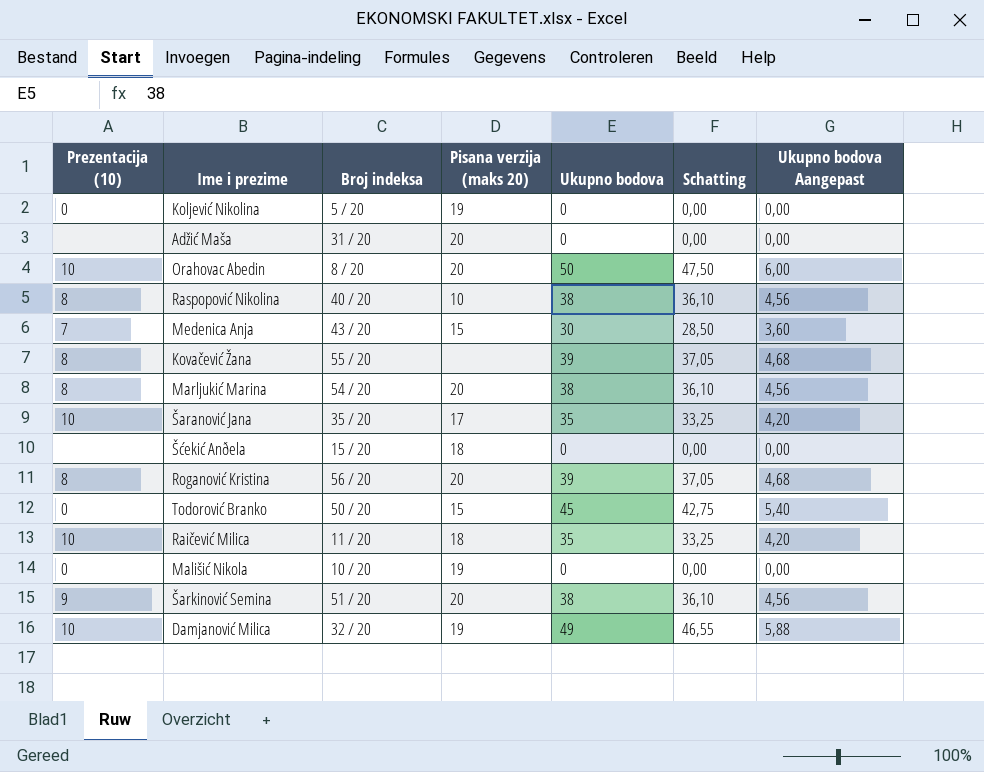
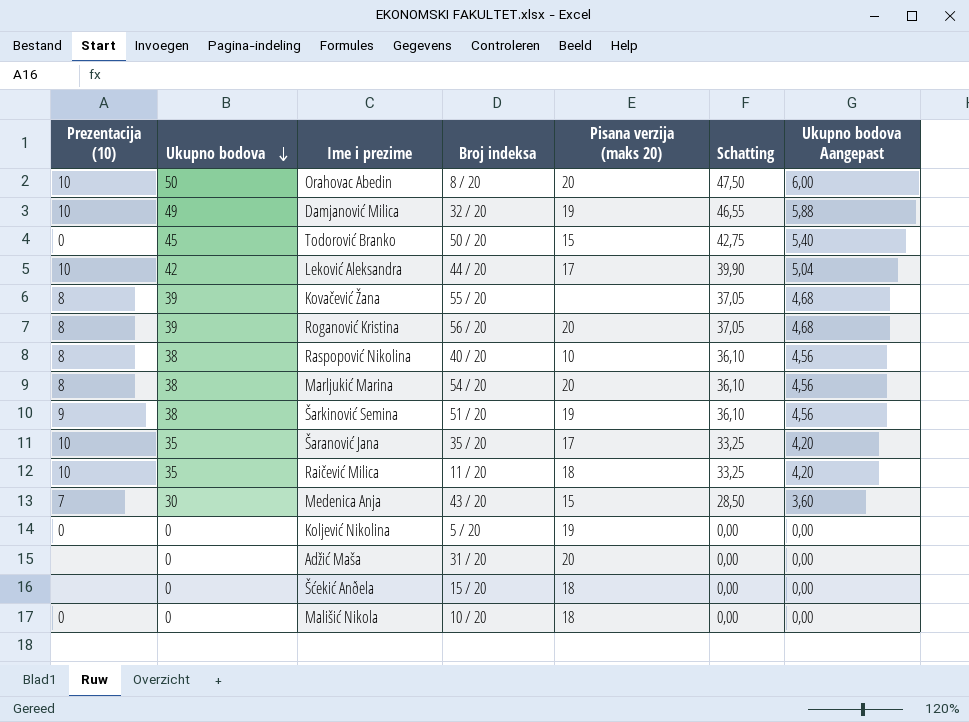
row order: none -> Ukupno bodova descending
column Ukupno bodova | position: 5 -> 2
row Leković Aleksandra: none -> 10 | 42 | 44 / 20 | 17 | 39,90 | 5,04
Šarkinović Semina | Pisana verzija (maks 20): 20 -> 19
Mališić Nikola | Pisana verzija (maks 20): 19 -> 18

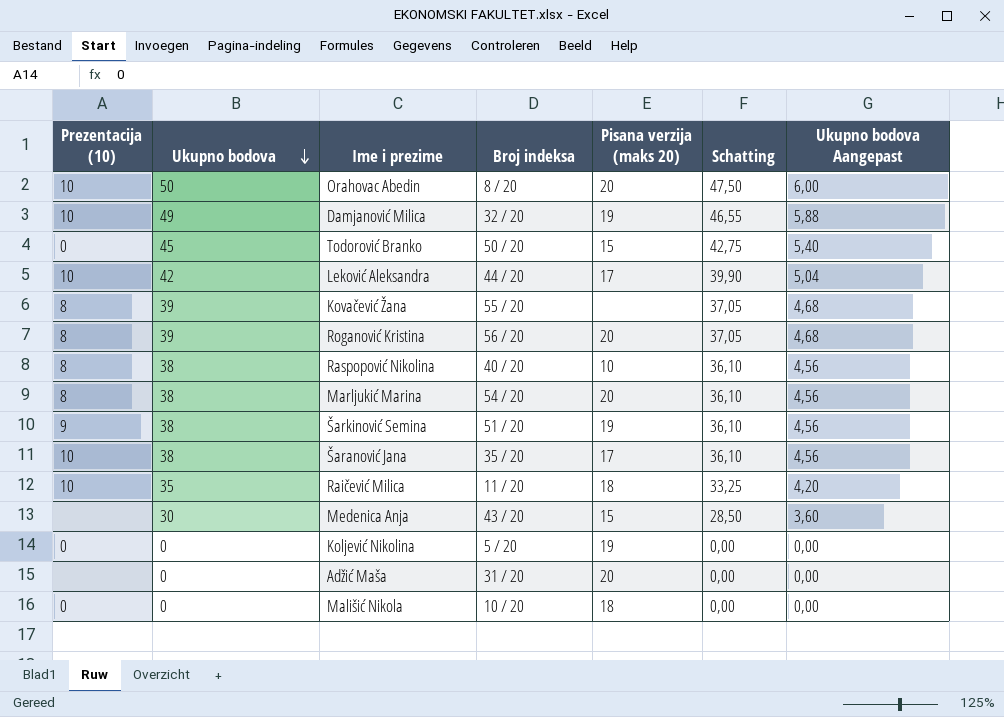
row Šćekić Anðela: none | 0 | 15 / 20 | 18 | 0,00 | 0,00 -> none
Šaranović Jana | Ukupno bodova: 35 -> 38
Šaranović Jana | Schatting: 33,25 -> 36,10
Šaranović Jana | Ukupno bodova Aangepast: 4,20 -> 4,56
Medenica Anja | Prezentacija (10): 7 -> none

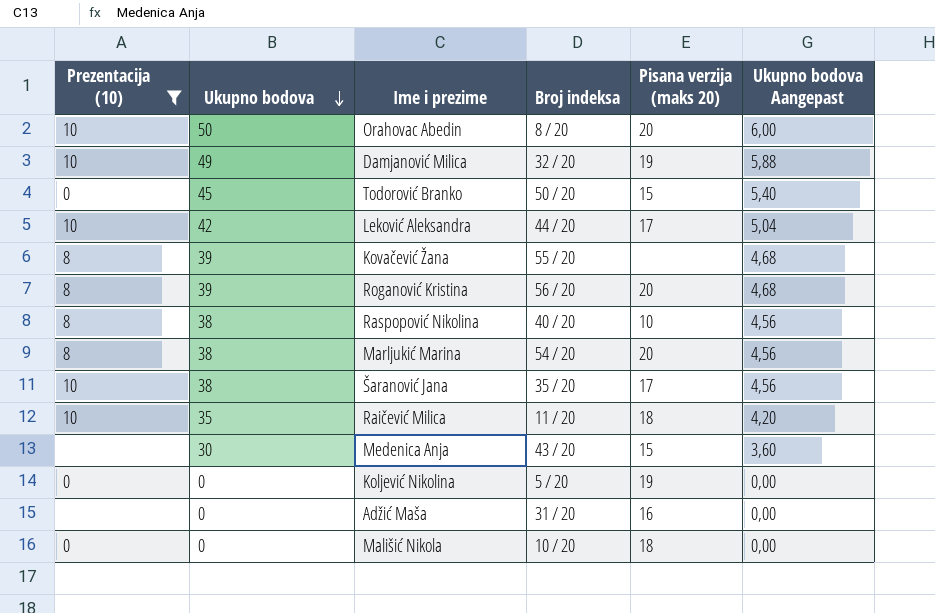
filter: none -> Prezentacija (10) != 9
column Schatting | formula: [Ukupno bodova] * 0,95 -> none
Adžić Maša | Pisana verzija (maks 20): 20 -> 16

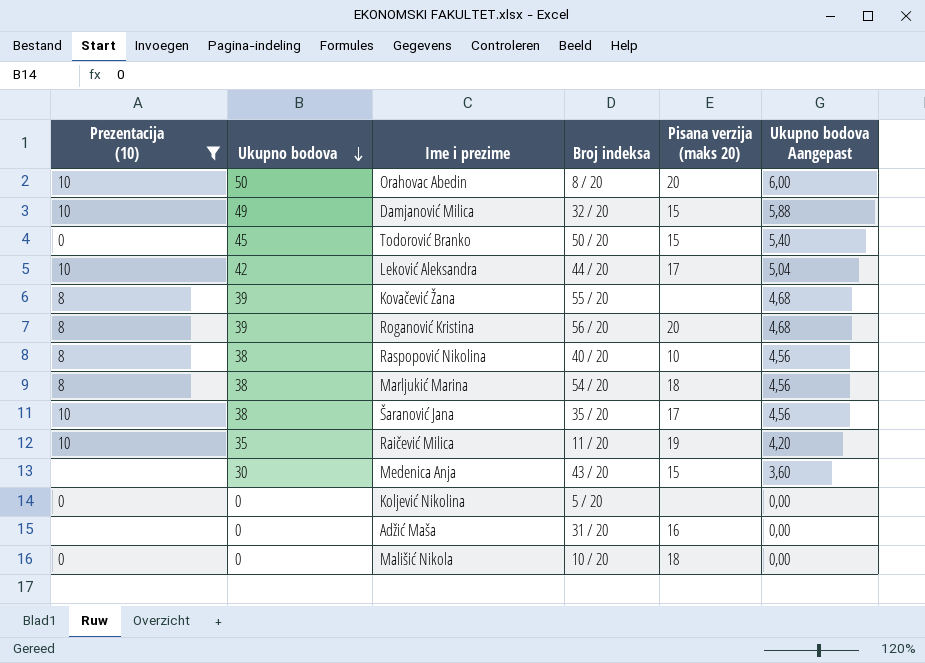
Damjanović Milica | Pisana verzija (maks 20): 19 -> 15
Marljukić Marina | Pisana verzija (maks 20): 20 -> 18
Raičević Milica | Pisana verzija (maks 20): 18 -> 19
Koljević Nikolina | Pisana verzija (maks 20): 19 -> none

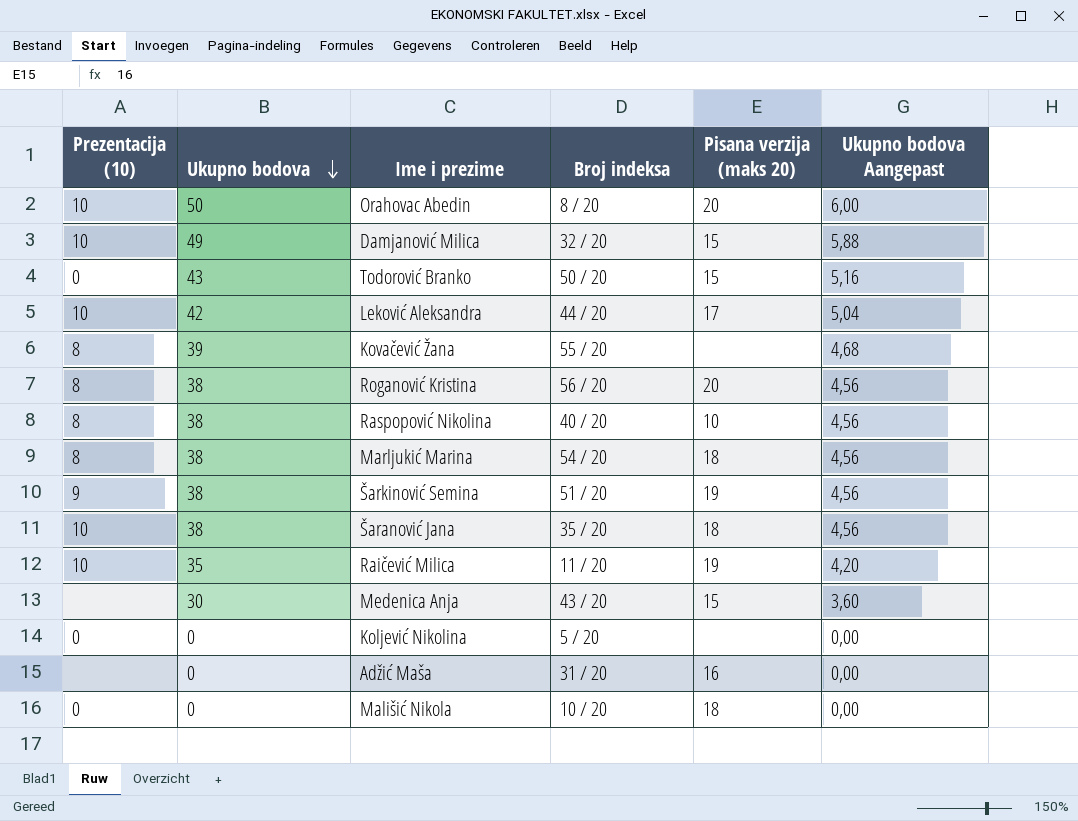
filter: Prezentacija (10) != 9 -> none
Todorović Branko | Ukupno bodova: 45 -> 43
Todorović Branko | Ukupno bodova Aangepast: 5,40 -> 5,16
Roganović Kristina | Ukupno bodova: 39 -> 38
Roganović Kristina | Ukupno bodova Aangepast: 4,68 -> 4,56
Šaranović Jana | Pisana verzija (maks 20): 17 -> 18

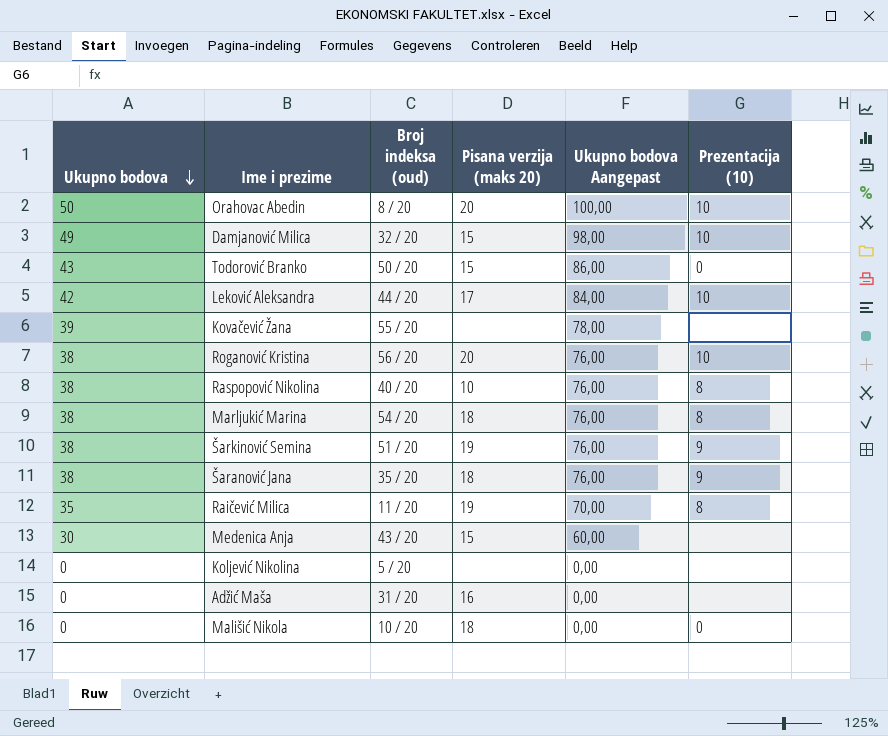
column name: Broj indeksa -> Broj indeksa (oud)
column Ukupno bodova Aangepast | formula: [Ukupno bodova] * 0,12 -> [Ukupno bodova] * 2
column Prezentacija (10) | position: 1 -> 6
Kovačević Žana | Prezentacija (10): 8 -> none
Roganović Kristina | Prezentacija (10): 8 -> 10
Šaranović Jana | Prezentacija (10): 10 -> 9
Raičević Milica | Prezentacija (10): 10 -> 8
Koljević Nikolina | Prezentacija (10): 0 -> none

